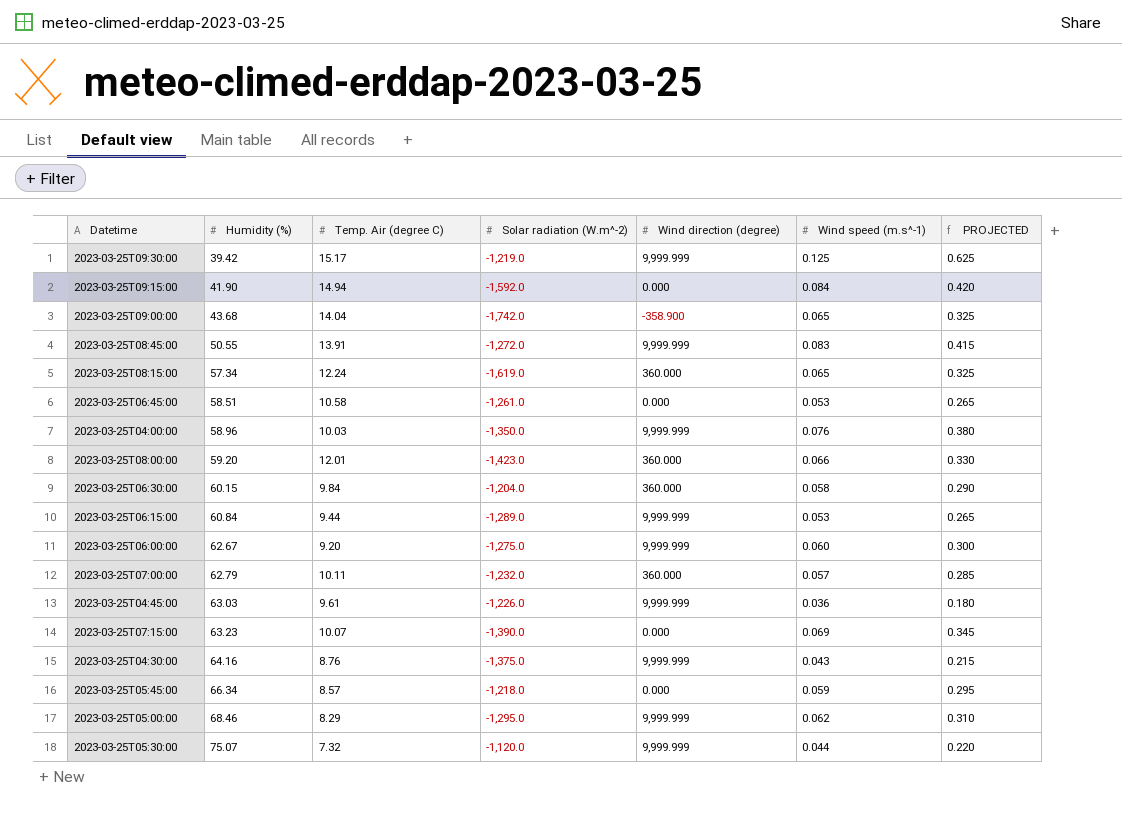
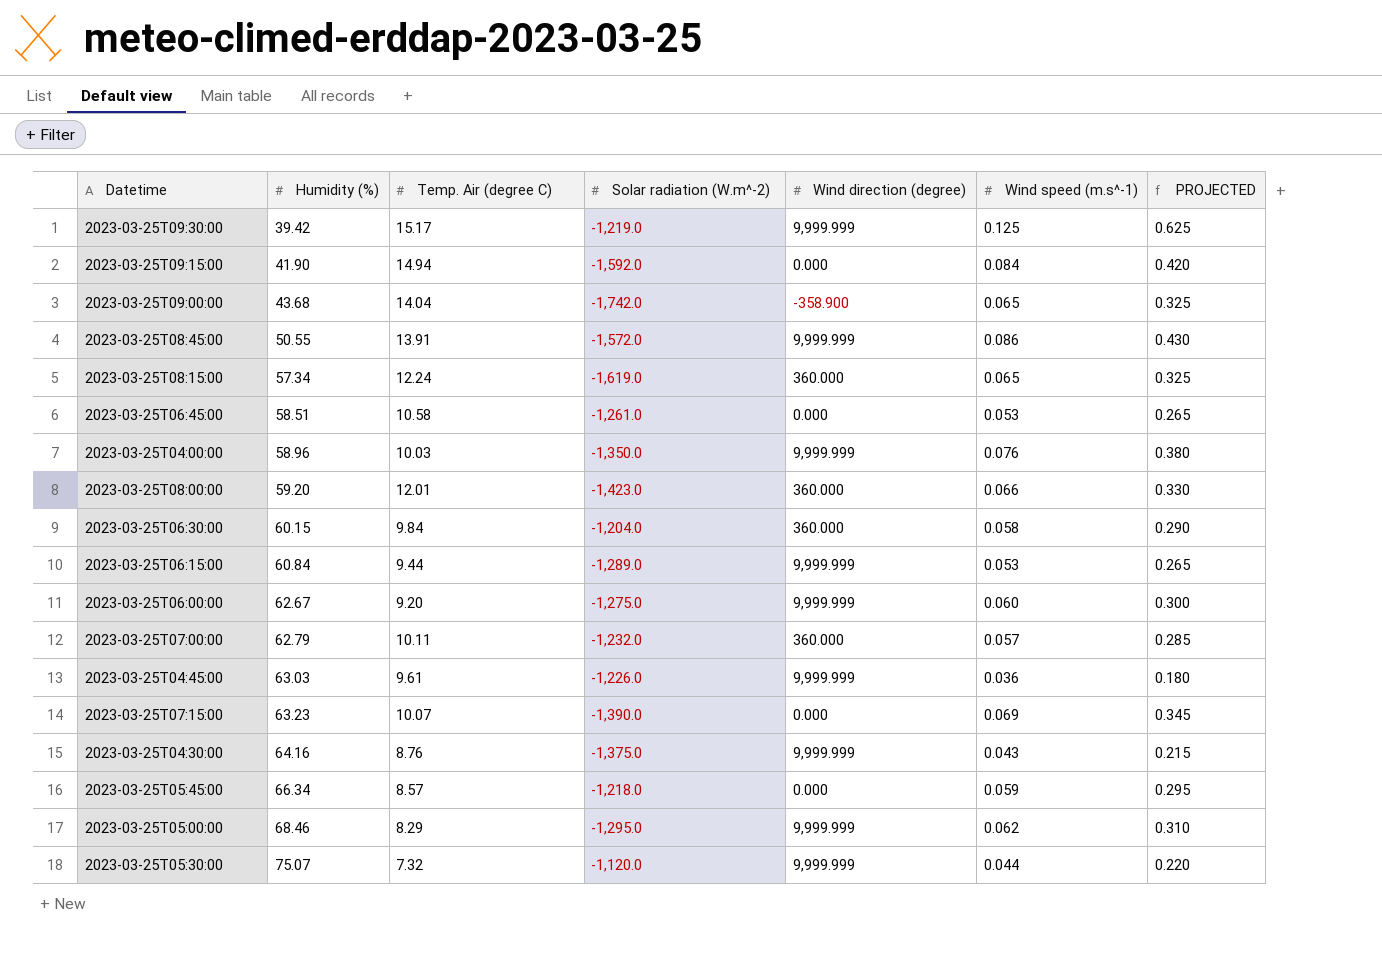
2023-03-25T08:45:00 | Solar radiation (W.m^-2): -1,272.0 -> -1,572.0
2023-03-25T08:45:00 | Wind speed (m.s^-1): 0.083 -> 0.086
2023-03-25T08:45:00 | PROJECTED: 0.415 -> 0.430

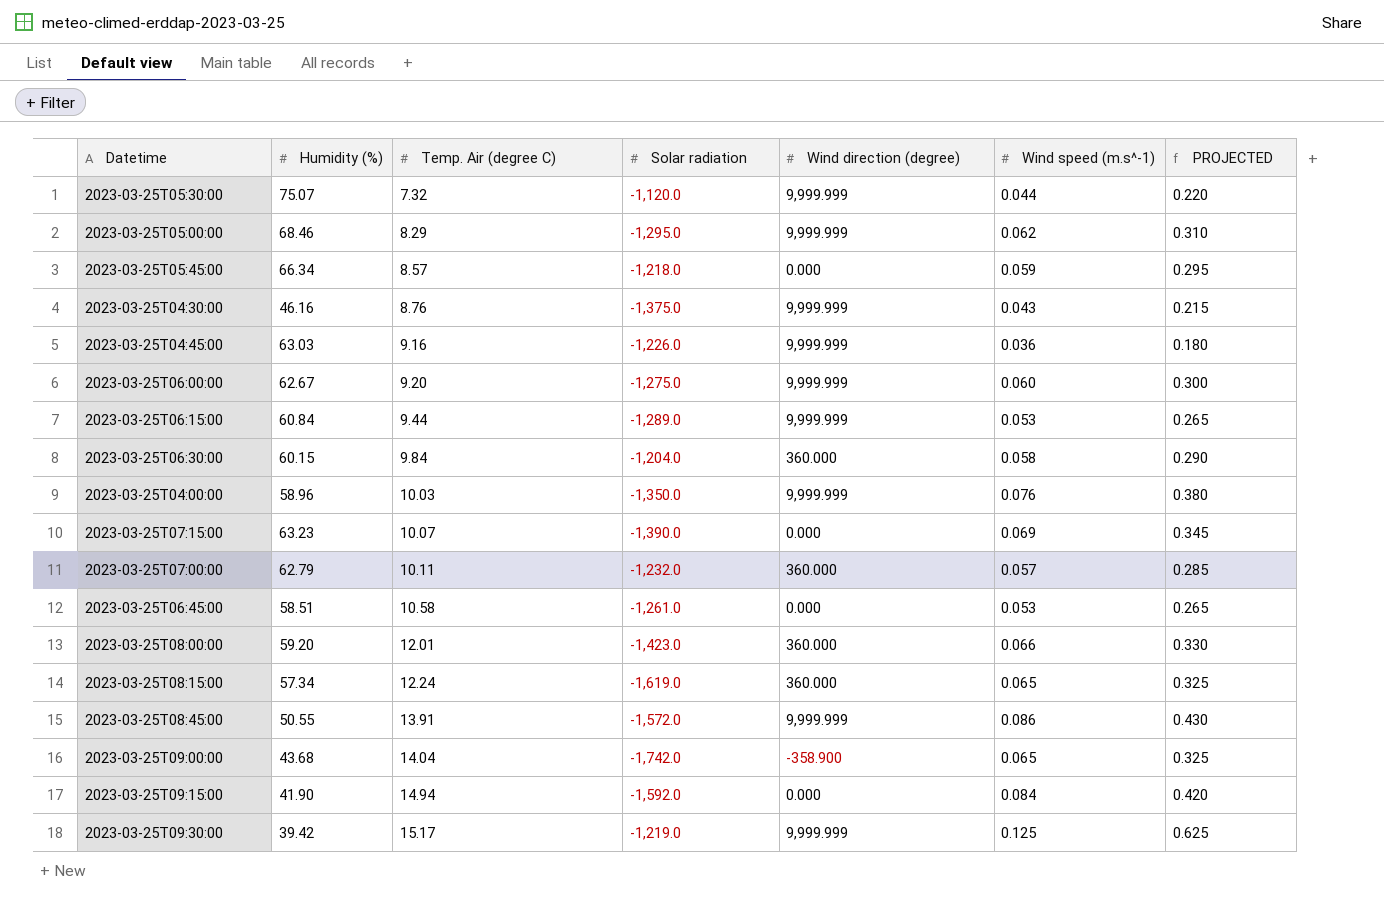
row order: Humidity (%) ascending -> Temp. Air (degree C) ascending
column name: Solar radiation (W.m^-2) -> Solar radiation
2023-03-25T04:30:00 | Humidity (%): 64.16 -> 46.16
2023-03-25T04:45:00 | Temp. Air (degree C): 9.61 -> 9.16

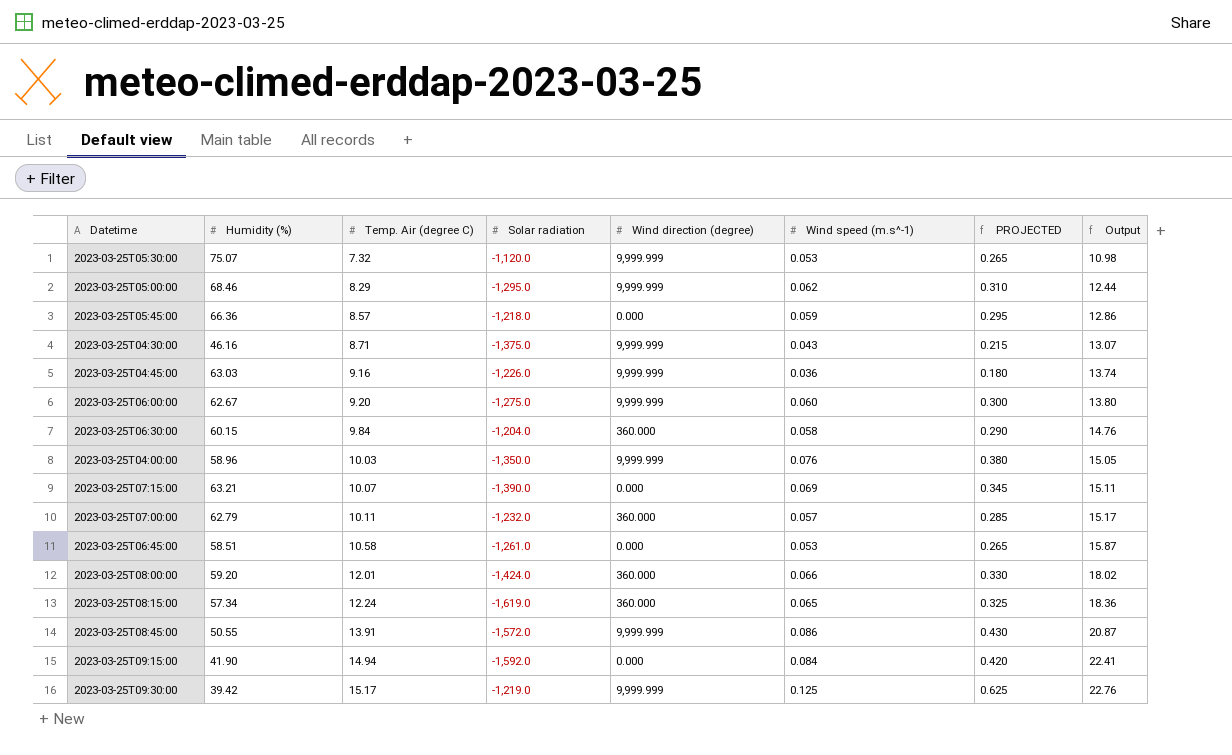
column Output | formula: none -> [Temp. Air (degree C)] * 1.5
row 2023-03-25T06:15:00: 60.84 | 9.44 | -1,289.0 | 9,999.999 | 0.053 | 0.265 -> none
row 2023-03-25T09:00:00: 43.68 | 14.04 | -1,742.0 | -358.900 | 0.065 | 0.325 -> none
2023-03-25T05:30:00 | Wind speed (m.s^-1): 0.044 -> 0.053
2023-03-25T05:30:00 | PROJECTED: 0.220 -> 0.265
2023-03-25T05:45:00 | Humidity (%): 66.34 -> 66.36
2023-03-25T04:30:00 | Temp. Air (degree C): 8.76 -> 8.71
2023-03-25T07:15:00 | Humidity (%): 63.23 -> 63.21
2023-03-25T08:00:00 | Solar radiation: -1,423.0 -> -1,424.0

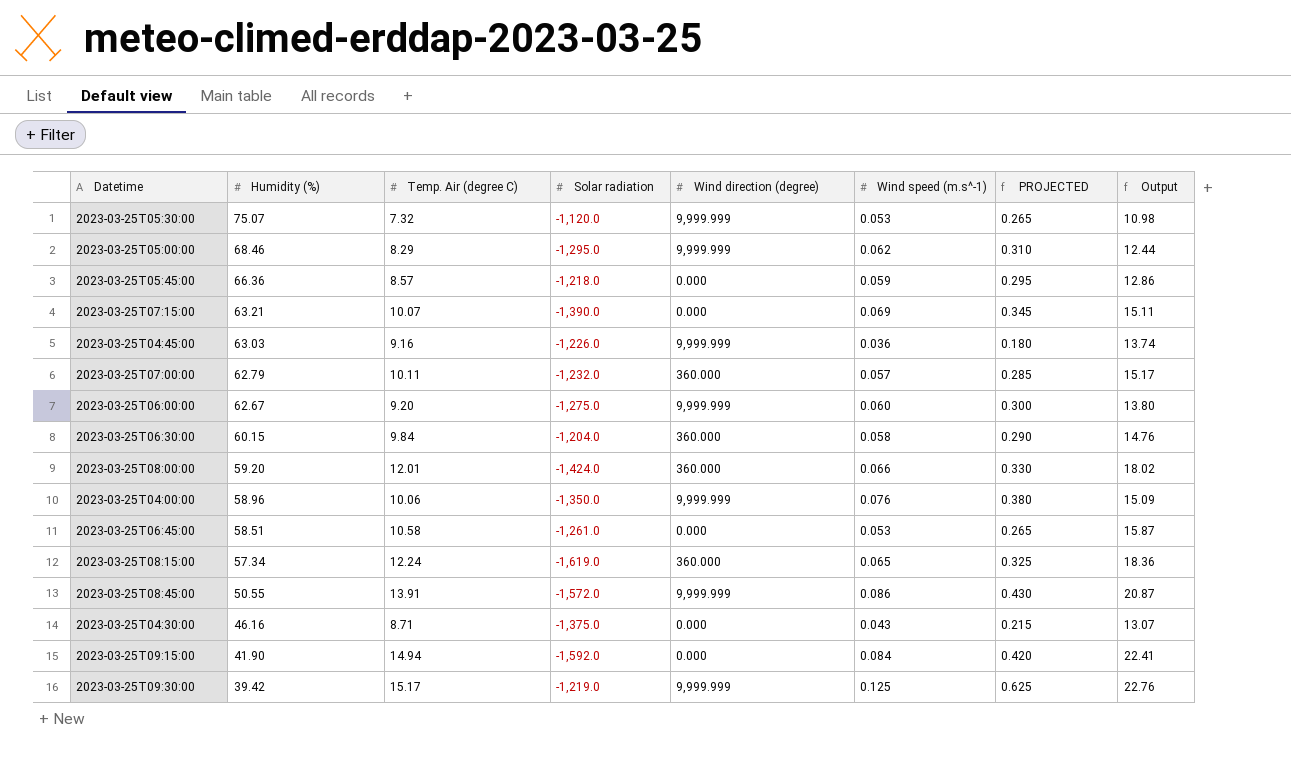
row order: Temp. Air (degree C) ascending -> Humidity (%) descending
2023-03-25T04:00:00 | Temp. Air (degree C): 10.03 -> 10.06
2023-03-25T04:00:00 | Output: 15.05 -> 15.09
2023-03-25T04:30:00 | Wind direction (degree): 9,999.999 -> 0.000

